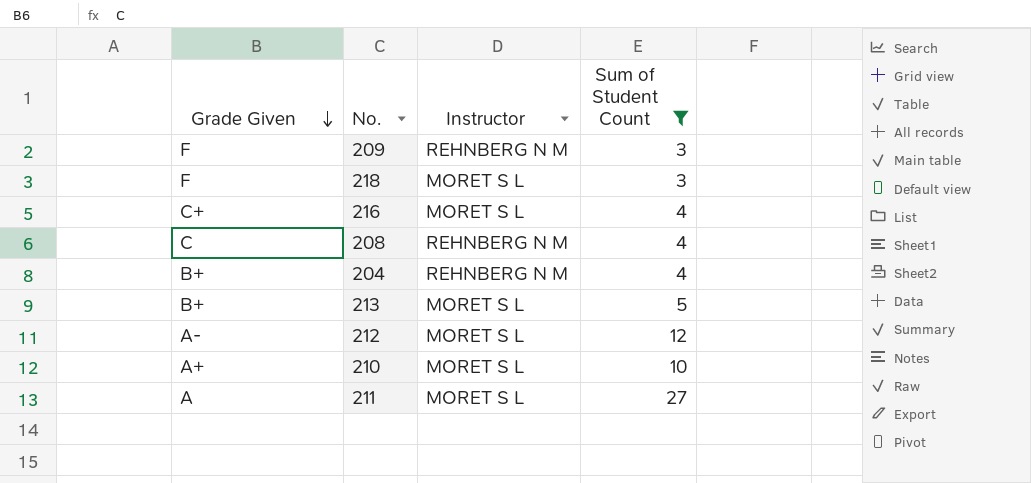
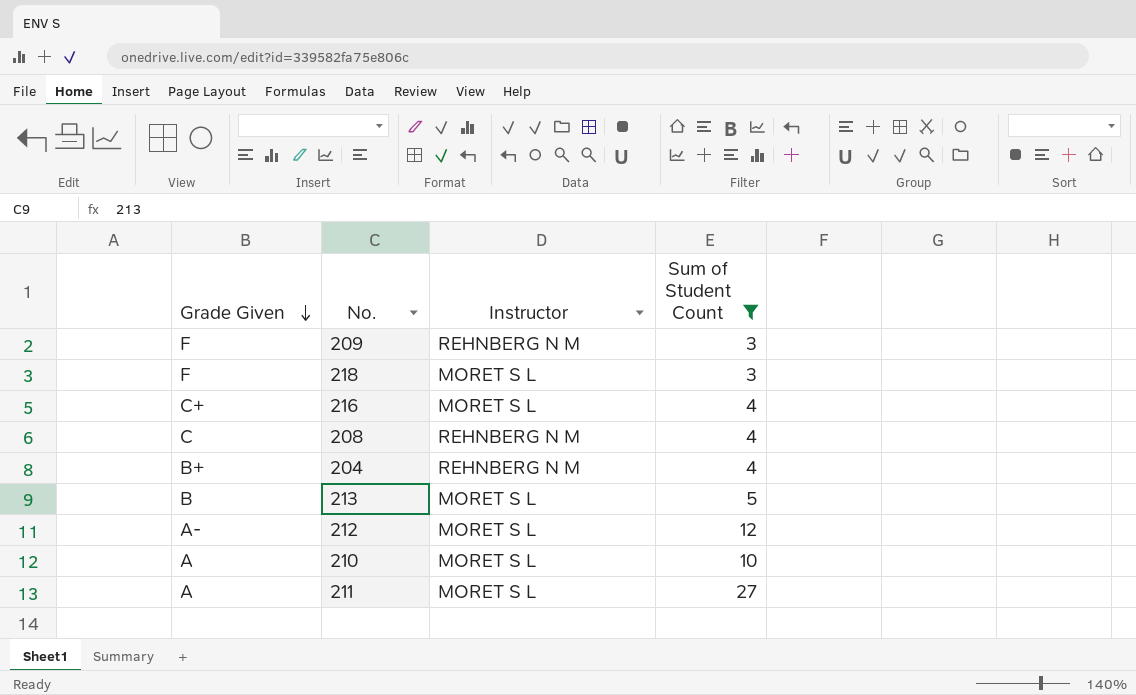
213 | Grade Given: B+ -> B
210 | Grade Given: A+ -> A

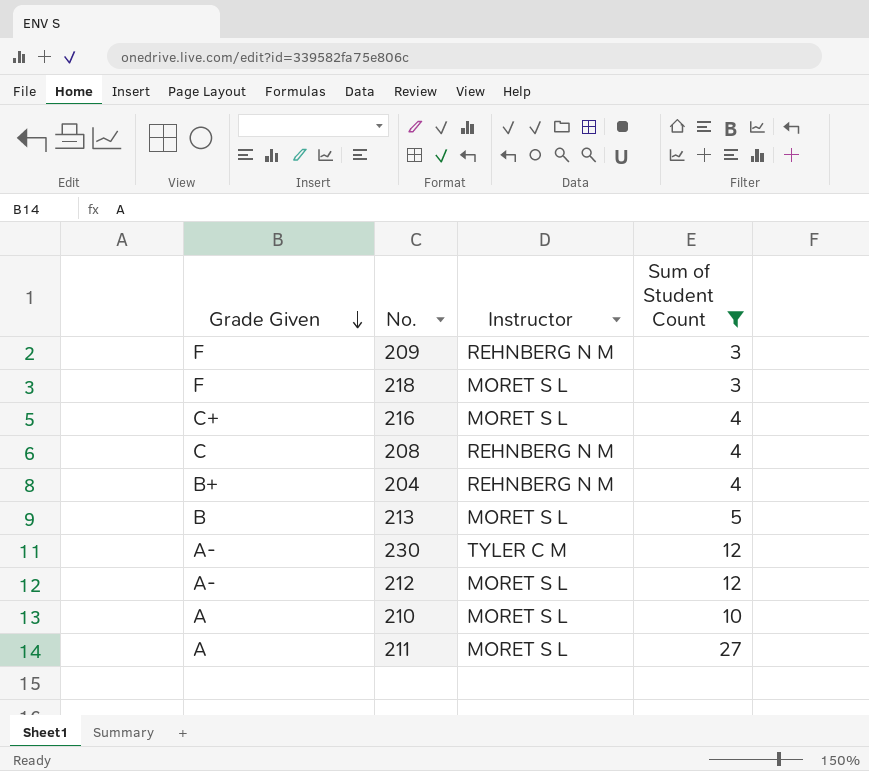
row 230: none -> A- | TYLER C M | 12

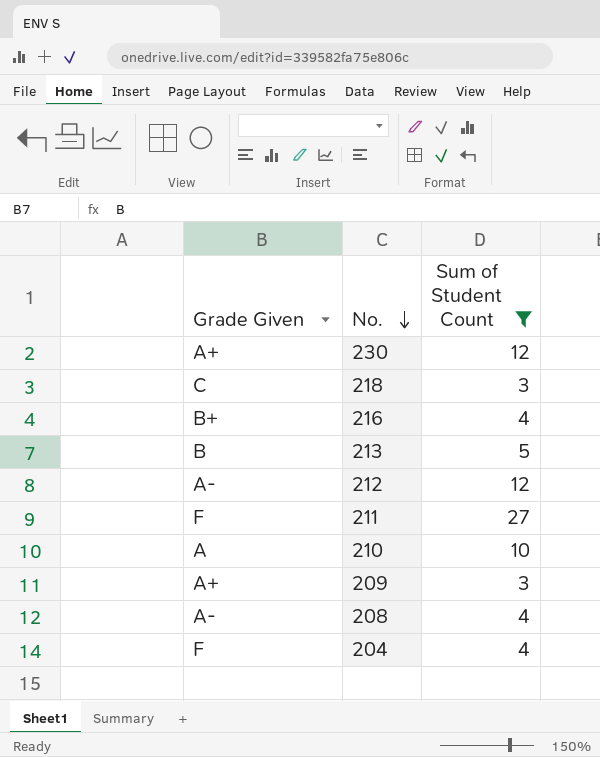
row order: Grade Given descending -> No. descending
column Instructor | position: 3 -> none
230 | Grade Given: A- -> A+
218 | Grade Given: F -> C
216 | Grade Given: C+ -> B+
211 | Grade Given: A -> F
209 | Grade Given: F -> A+
208 | Grade Given: C -> A-
204 | Grade Given: B+ -> F

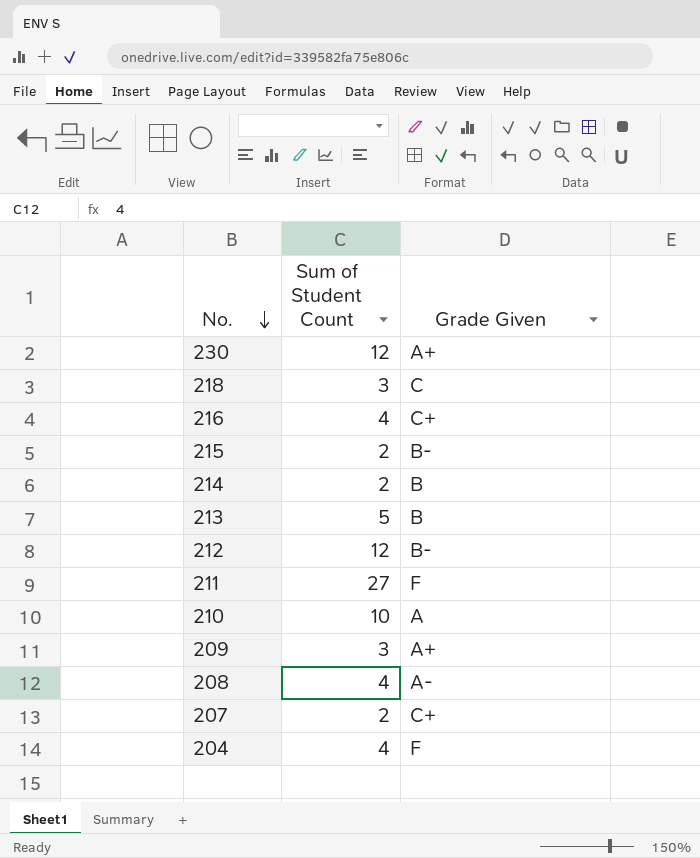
filter: Sum of Student Count != 2 -> none
column Grade Given | position: 1 -> 3
216 | Grade Given: B+ -> C+
212 | Grade Given: A- -> B-

